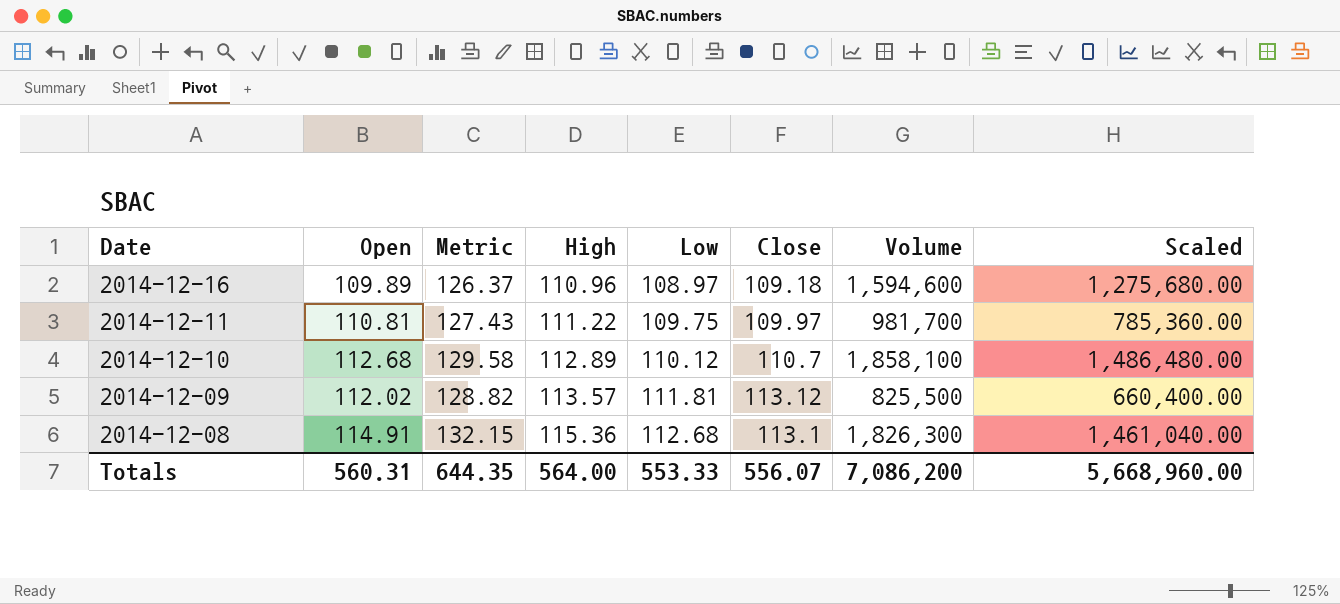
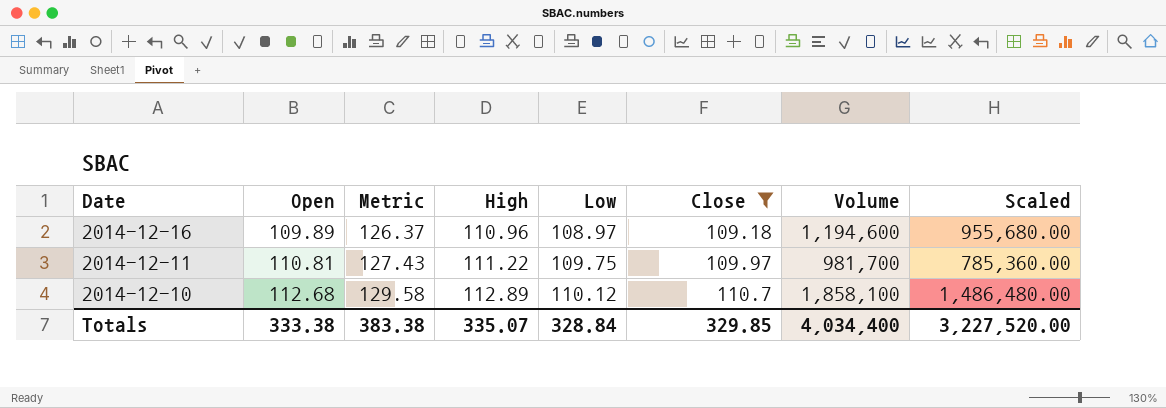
filter: none -> Close <= 110.7
2014-12-16 | Volume: 1,594,600 -> 1,194,600
2014-12-16 | Scaled: 1,275,680.00 -> 955,680.00
Totals | Open: 560.31 -> 333.38
Totals | Metric: 644.35 -> 383.38
Totals | High: 564.00 -> 335.07
Totals | Low: 553.33 -> 328.84
Totals | Close: 556.07 -> 329.85
Totals | Volume: 7,086,200 -> 4,034,400
Totals | Scaled: 5,668,960.00 -> 3,227,520.00

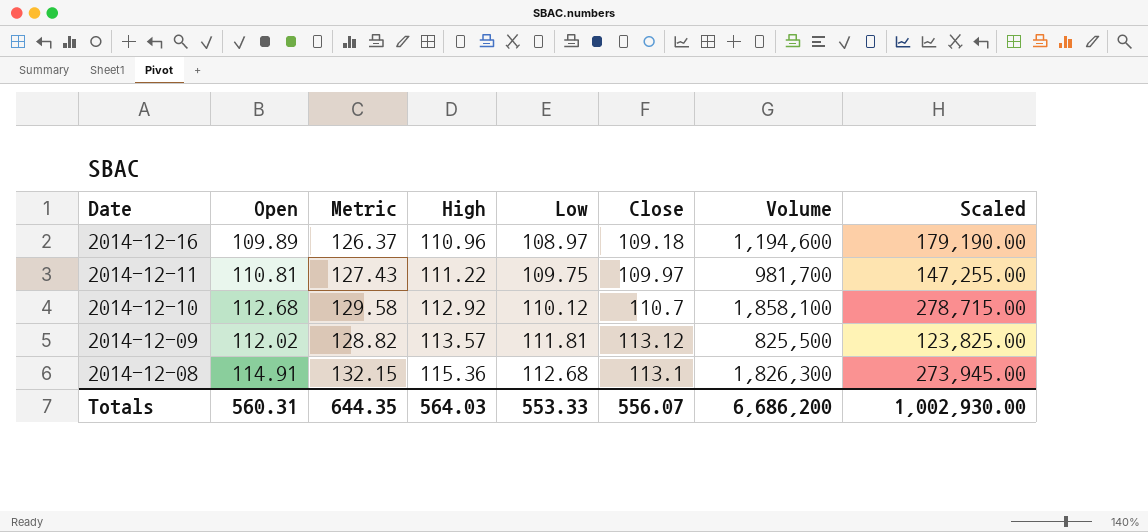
filter: Close <= 110.7 -> none
column Scaled | formula: [Volume] * 0.8 -> [Volume] * 0.15
2014-12-10 | High: 112.89 -> 112.92
Totals | Open: 333.38 -> 560.31
Totals | Metric: 383.38 -> 644.35
Totals | High: 335.07 -> 564.03
Totals | Low: 328.84 -> 553.33
Totals | Close: 329.85 -> 556.07
Totals | Volume: 4,034,400 -> 6,686,200
Totals | Scaled: 3,227,520.00 -> 1,002,930.00

